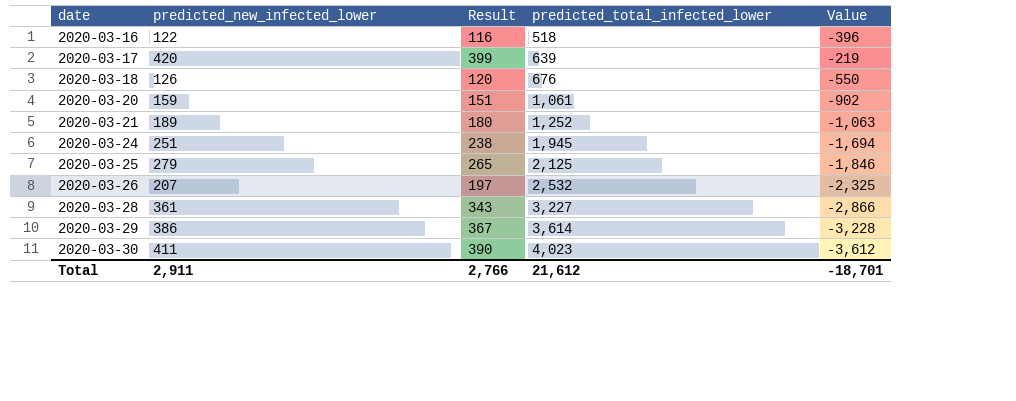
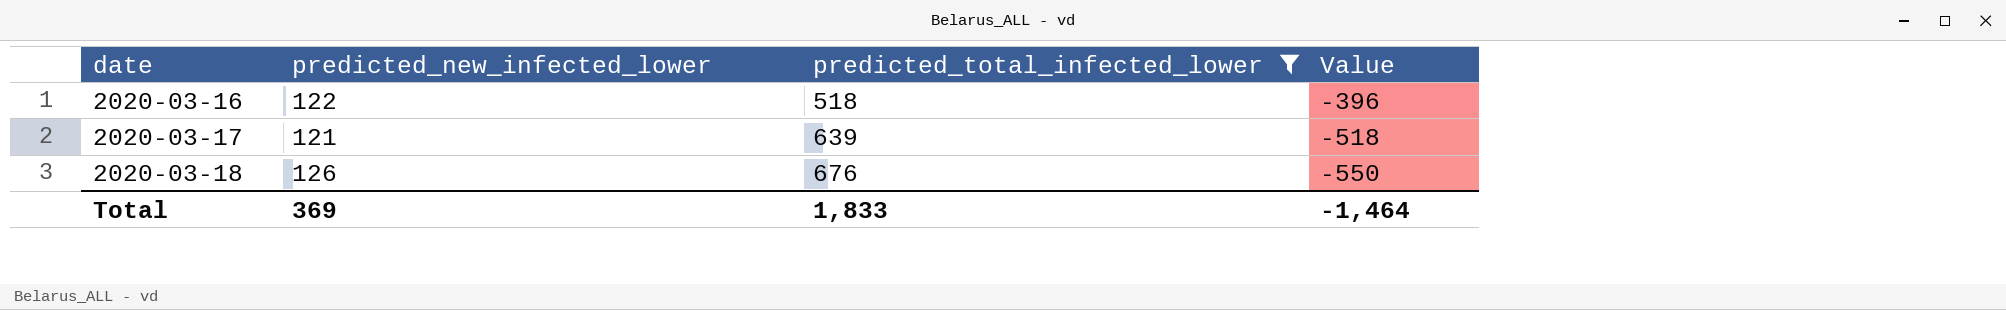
filter: none -> predicted_total_infected_lower <= 676
column Result | formula: [predicted_new_infected_lower] * 0.95 -> none
2020-03-17 | predicted_new_infected_lower: 420 -> 121
2020-03-17 | Value: -219 -> -518
Total | predicted_new_infected_lower: 2,911 -> 369
Total | predicted_total_infected_lower: 21,612 -> 1,833
Total | Value: -18,701 -> -1,464

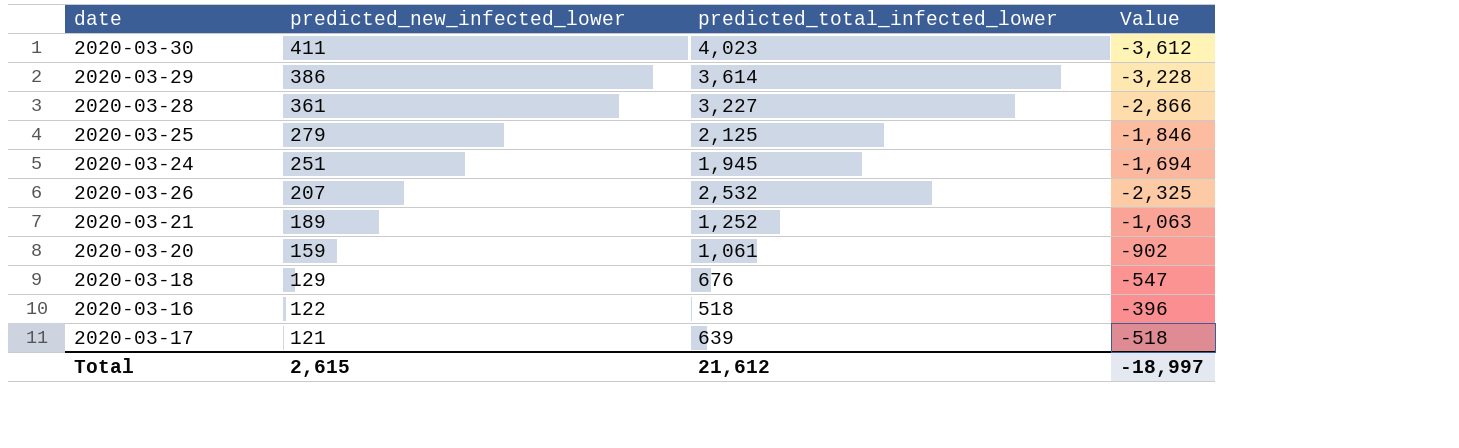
filter: predicted_total_infected_lower <= 676 -> none
row order: date ascending -> predicted_new_infected_lower descending
2020-03-18 | predicted_new_infected_lower: 126 -> 129
2020-03-18 | Value: -550 -> -547
Total | predicted_new_infected_lower: 369 -> 2,615
Total | predicted_total_infected_lower: 1,833 -> 21,612
Total | Value: -1,464 -> -18,997

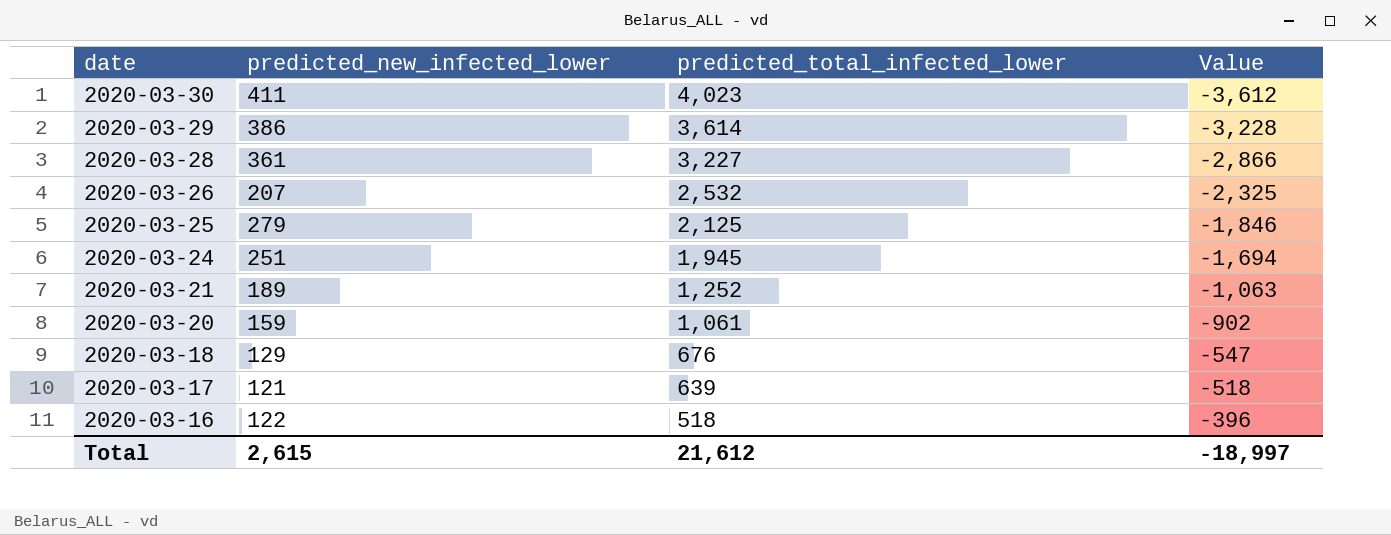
row order: predicted_new_infected_lower descending -> date descending

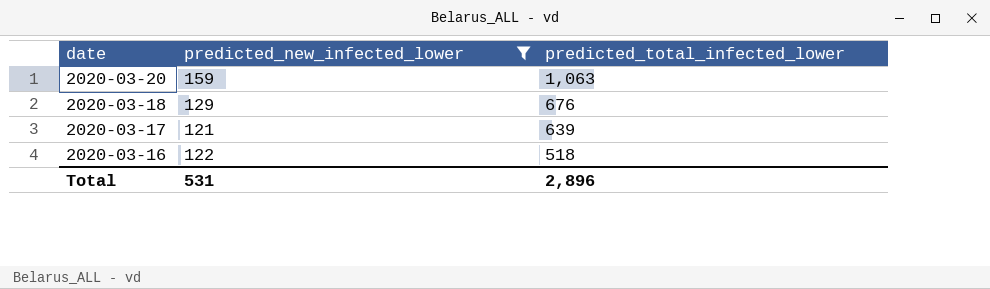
filter: none -> predicted_new_infected_lower <= 159
column Value | formula: [predicted_new_infected_lower] - [predicted_total_infected_lower] -> none
2020-03-20 | predicted_total_infected_lower: 1,061 -> 1,063
Total | predicted_new_infected_lower: 2,615 -> 531
Total | predicted_total_infected_lower: 21,612 -> 2,896

